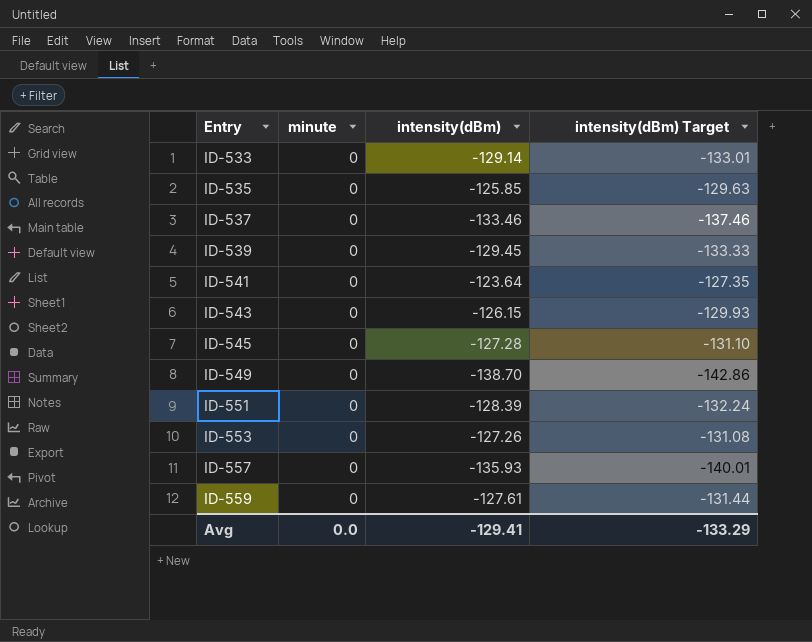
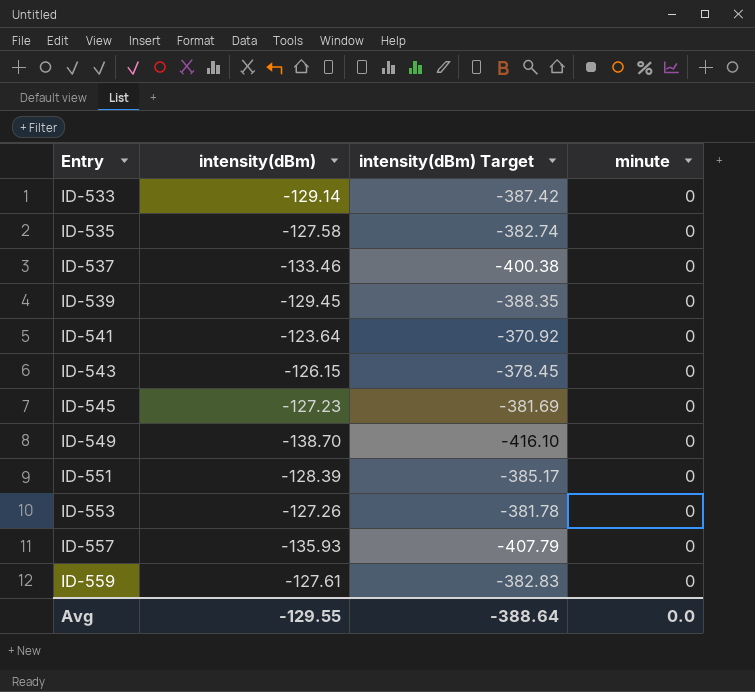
column intensity(dBm) Target | formula: [intensity(dBm)] * 1.03 -> [intensity(dBm)] * 3
column minute | position: 2 -> 4
ID-535 | intensity(dBm): -125.85 -> -127.58
ID-545 | intensity(dBm): -127.28 -> -127.23
Avg | intensity(dBm): -129.41 -> -129.55
Avg | intensity(dBm) Target: -133.29 -> -388.64

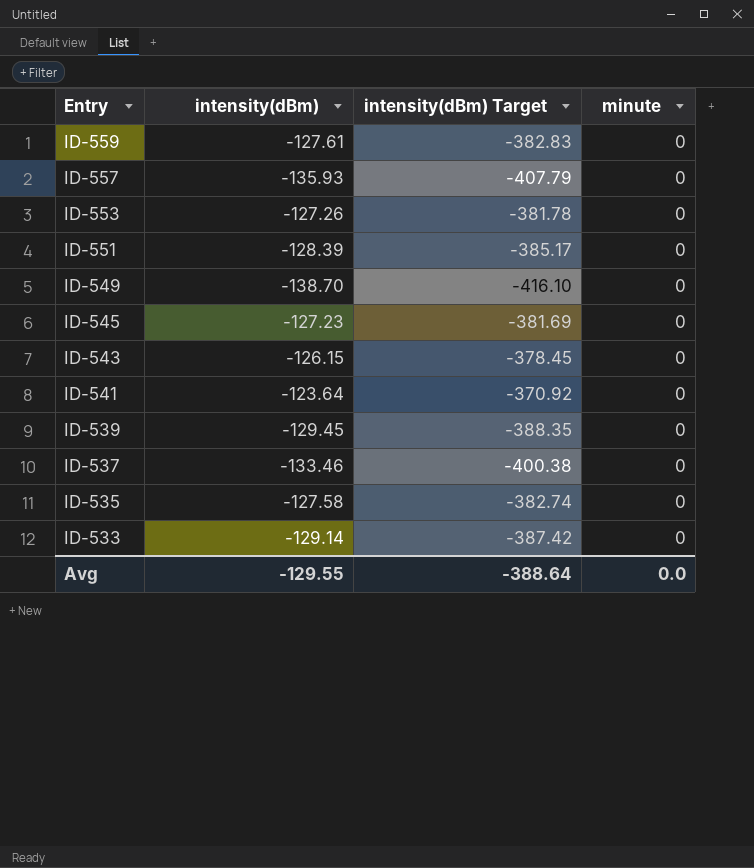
row order: Entry ascending -> Entry descending

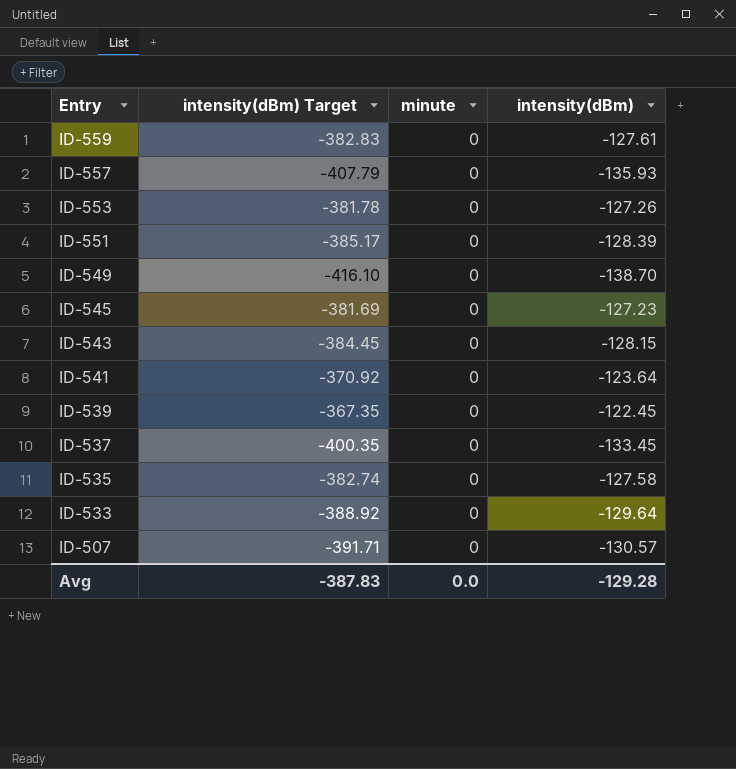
column intensity(dBm) | position: 2 -> 4
ID-543 | intensity(dBm) Target: -378.45 -> -384.45
ID-543 | intensity(dBm): -126.15 -> -128.15
ID-539 | intensity(dBm) Target: -388.35 -> -367.35
ID-539 | intensity(dBm): -129.45 -> -122.45
ID-537 | intensity(dBm) Target: -400.38 -> -400.35
ID-537 | intensity(dBm): -133.46 -> -133.45
ID-533 | intensity(dBm) Target: -387.42 -> -388.92
ID-533 | intensity(dBm): -129.14 -> -129.64
row ID-507: none -> -391.71 | 0 | -130.57
Avg | intensity(dBm) Target: -388.64 -> -387.83
Avg | intensity(dBm): -129.55 -> -129.28

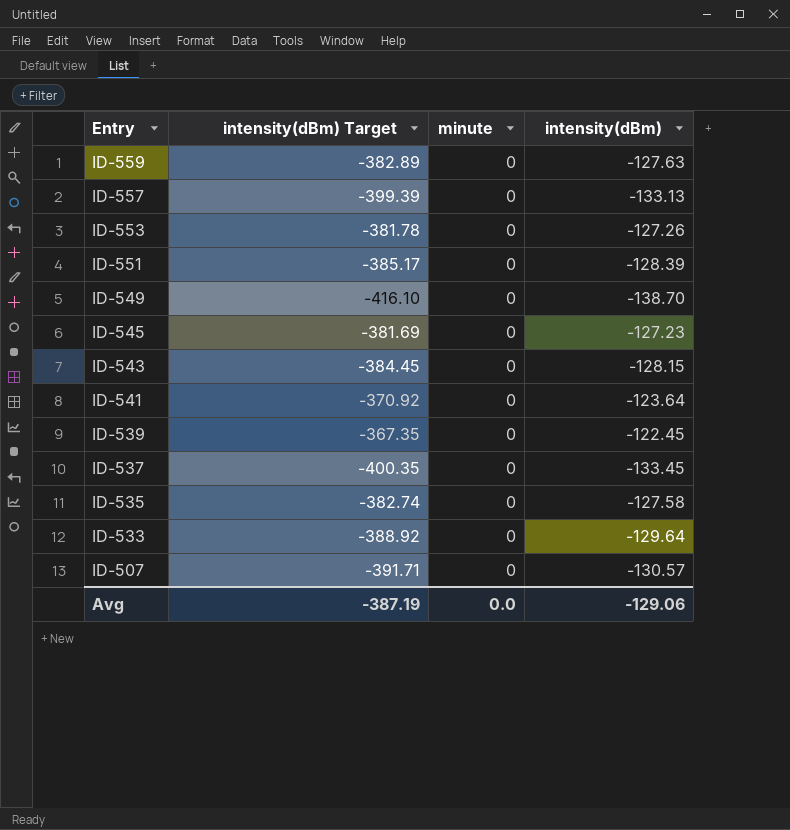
ID-559 | intensity(dBm) Target: -382.83 -> -382.89
ID-559 | intensity(dBm): -127.61 -> -127.63
ID-557 | intensity(dBm) Target: -407.79 -> -399.39
ID-557 | intensity(dBm): -135.93 -> -133.13
Avg | intensity(dBm) Target: -387.83 -> -387.19
Avg | intensity(dBm): -129.28 -> -129.06

